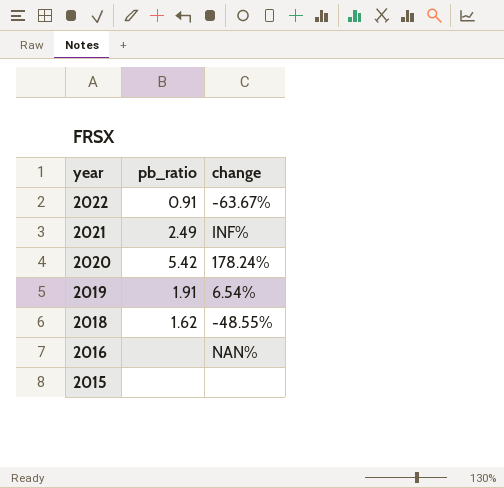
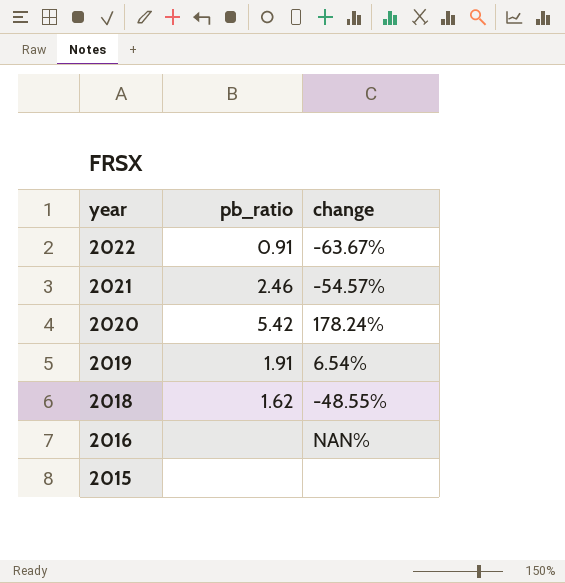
2021 | pb_ratio: 2.49 -> 2.46
2021 | change: INF% -> -54.57%

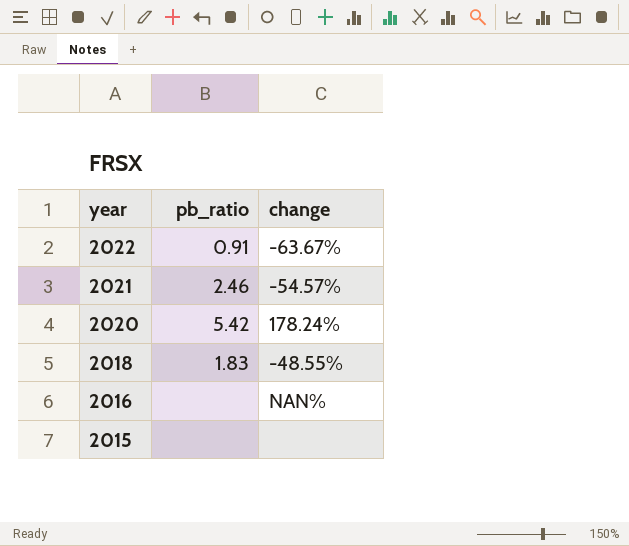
row 2019: 1.91 | 6.54% -> none
2018 | pb_ratio: 1.62 -> 1.83

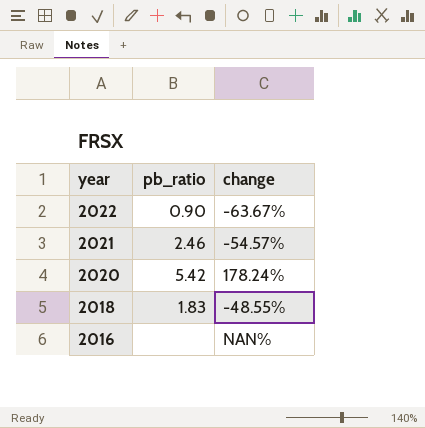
row 2015: none | none -> none
2022 | pb_ratio: 0.91 -> 0.90

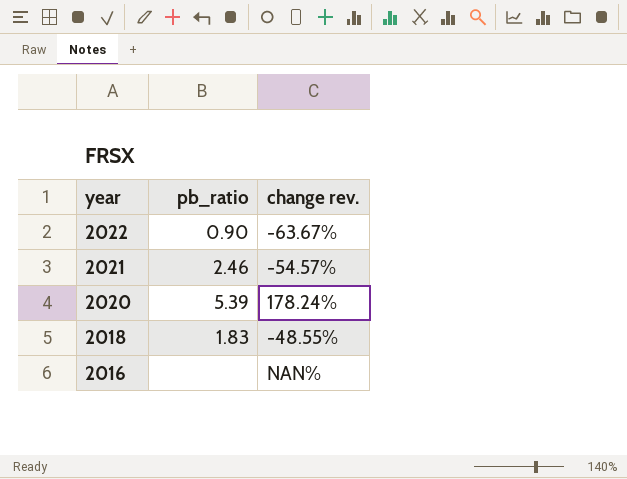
column name: change -> change rev.
2020 | pb_ratio: 5.42 -> 5.39

